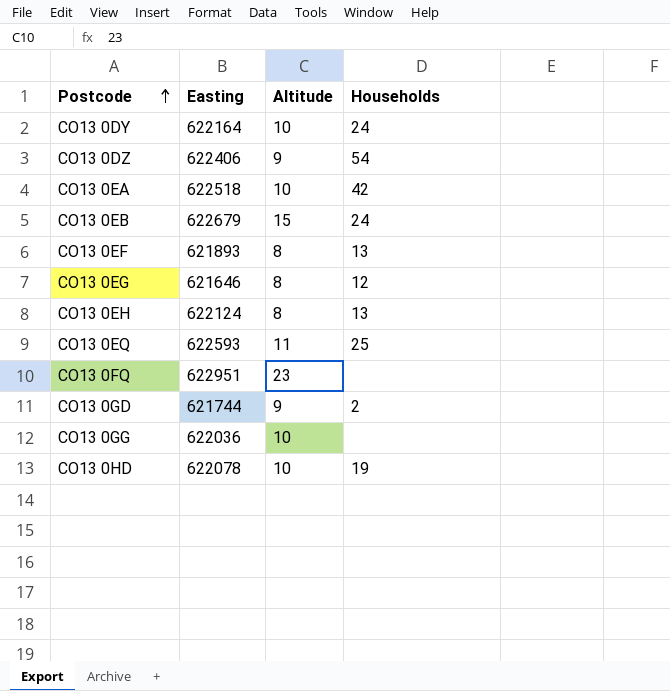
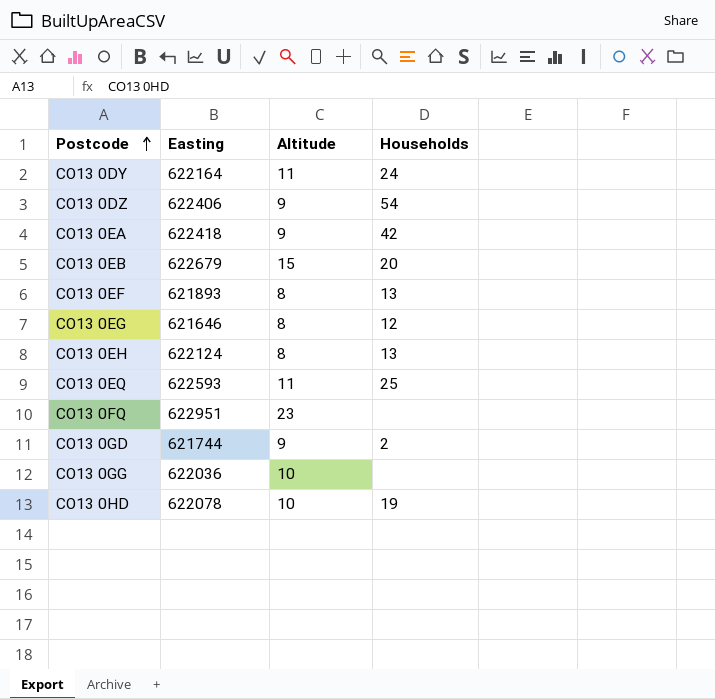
CO13 0DY | Altitude: 10 -> 11
CO13 0EA | Easting: 622518 -> 622418
CO13 0EA | Altitude: 10 -> 9
CO13 0EB | Households: 24 -> 20

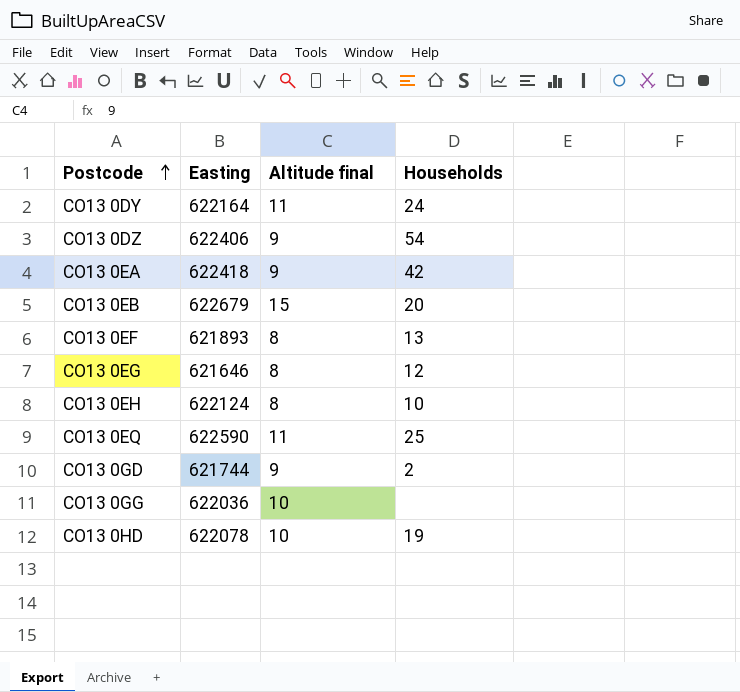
column name: Altitude -> Altitude final
row CO13 0FQ: 622951 | 23 | none -> none
CO13 0EH | Households: 13 -> 10
CO13 0EQ | Easting: 622593 -> 622590

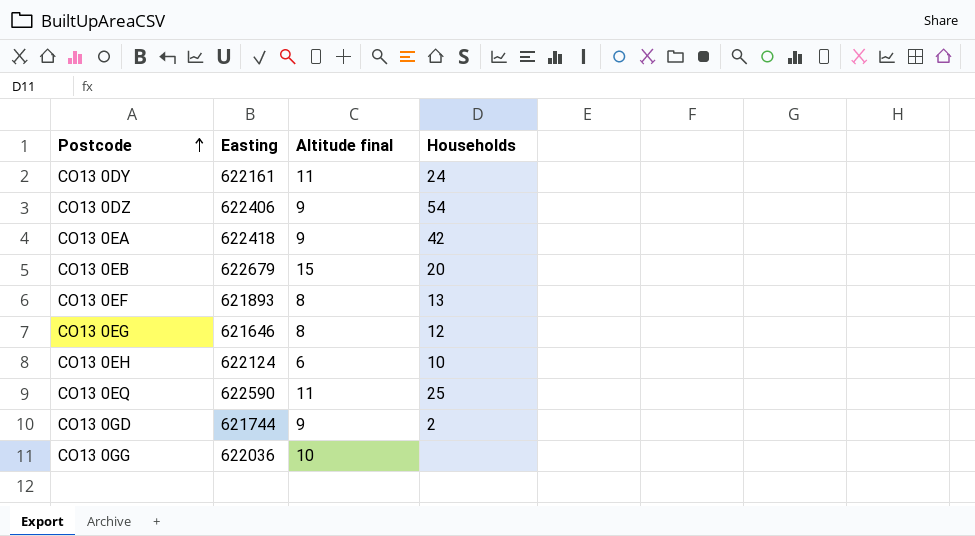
row CO13 0HD: 622078 | 10 | 19 -> none
CO13 0DY | Easting: 622164 -> 622161
CO13 0EH | Altitude final: 8 -> 6

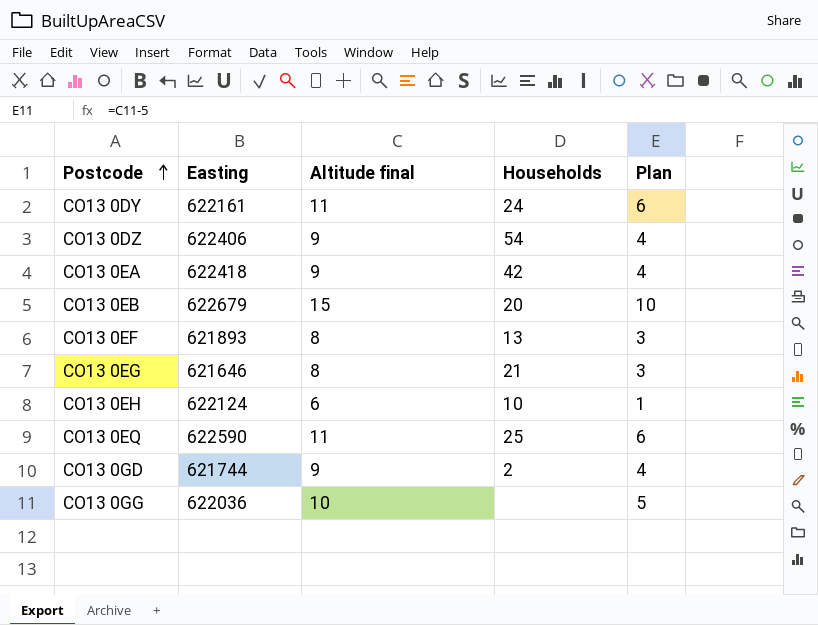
column Plan | formula: none -> [Altitude final] - 5
CO13 0EG | Households: 12 -> 21

